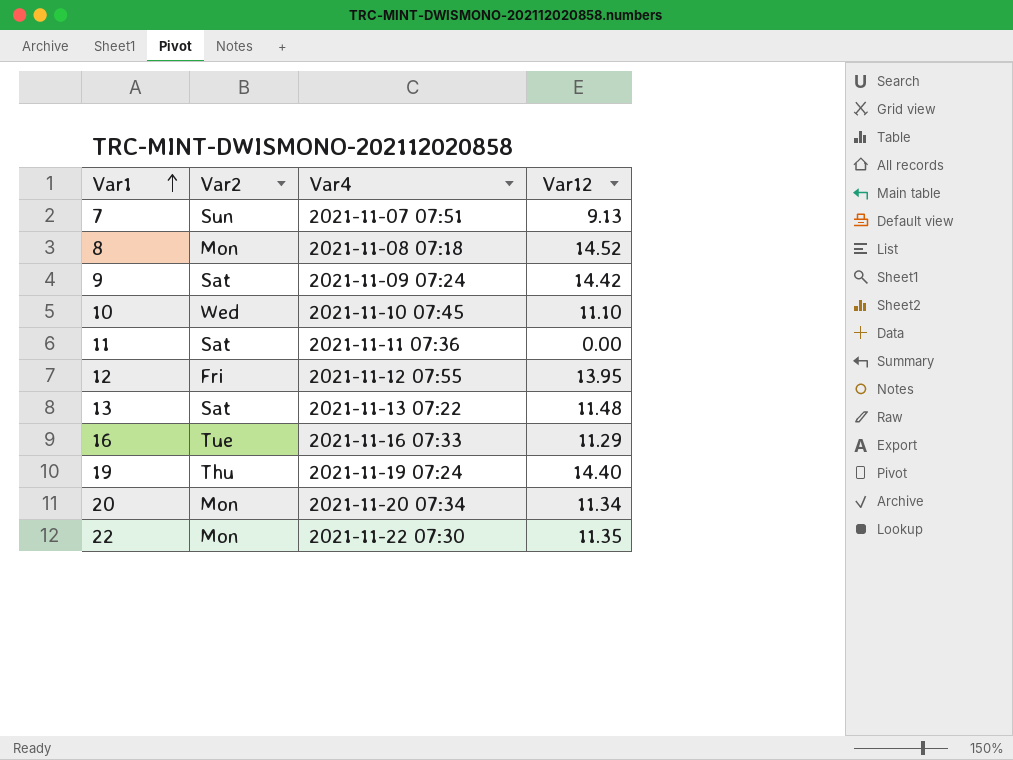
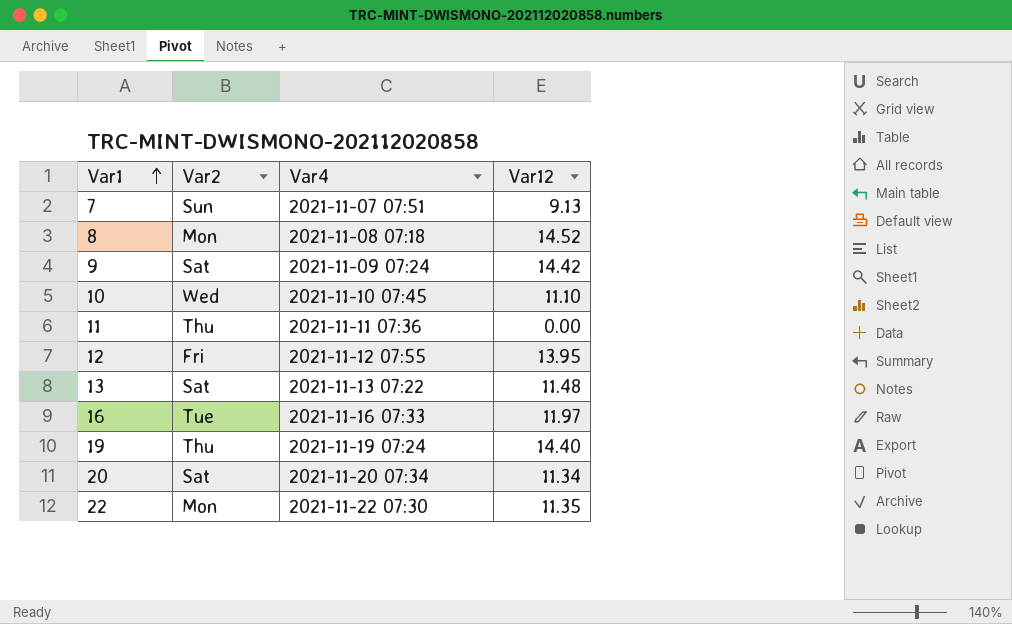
11 | Var2: Sat -> Thu
16 | Var12: 11.29 -> 11.97
20 | Var2: Mon -> Sat

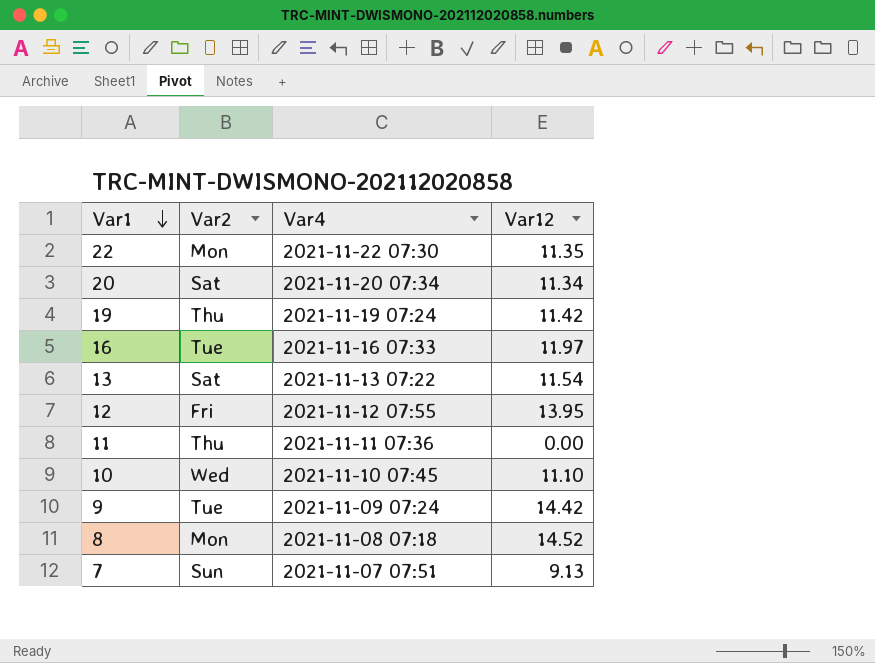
row order: Var1 ascending -> Var1 descending
19 | Var12: 14.40 -> 11.42
13 | Var12: 11.48 -> 11.54
9 | Var2: Sat -> Tue

